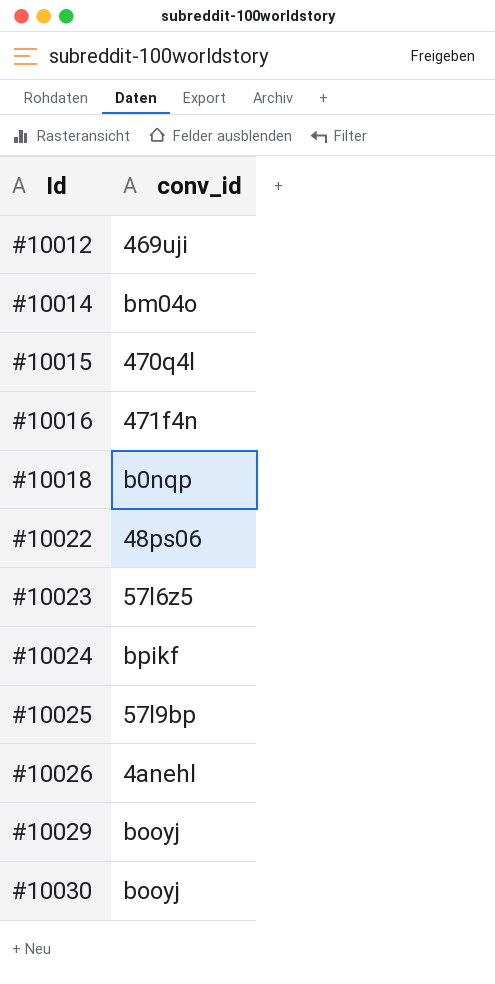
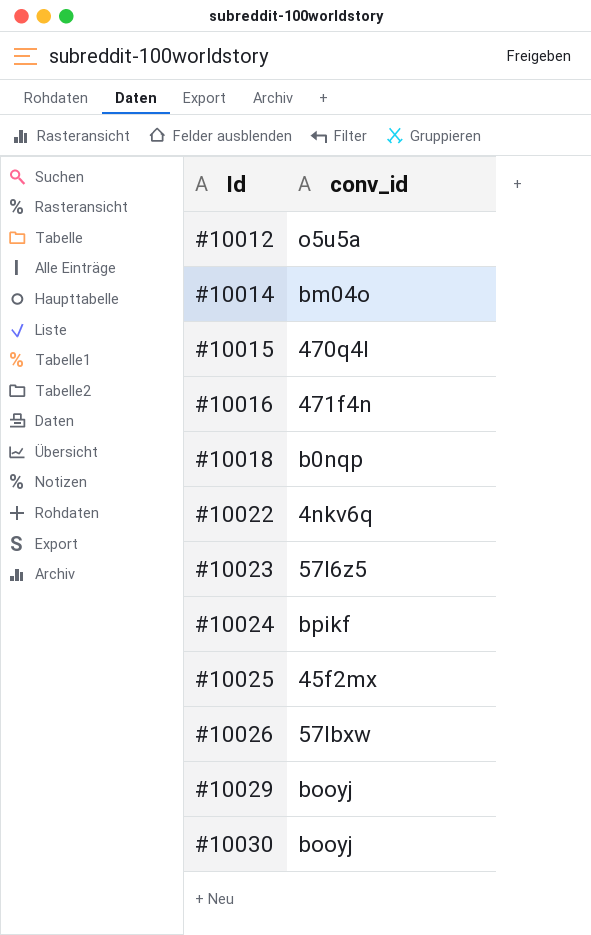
#10012 | conv_id: 469uji -> o5u5a
#10022 | conv_id: 48ps06 -> 4nkv6q
#10025 | conv_id: 57l9bp -> 45f2mx
#10026 | conv_id: 4anehl -> 57lbxw

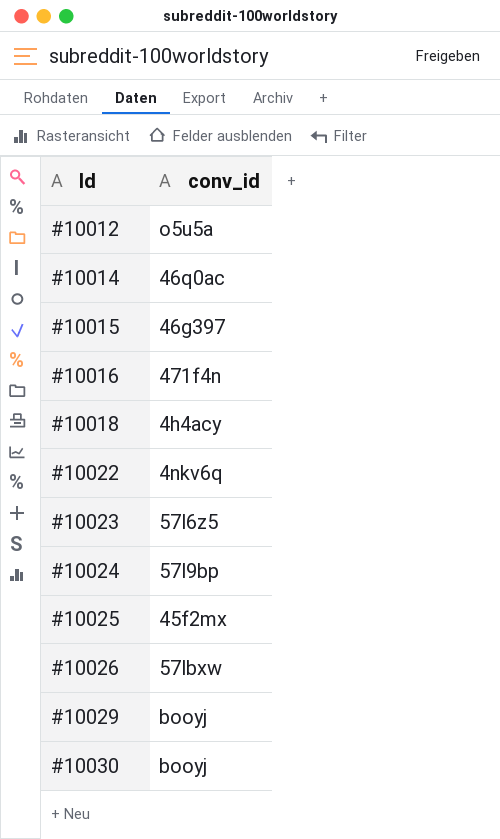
#10014 | conv_id: bm04o -> 46q0ac
#10015 | conv_id: 470q4l -> 46g397
#10018 | conv_id: b0nqp -> 4h4acy
#10024 | conv_id: bpikf -> 57l9bp

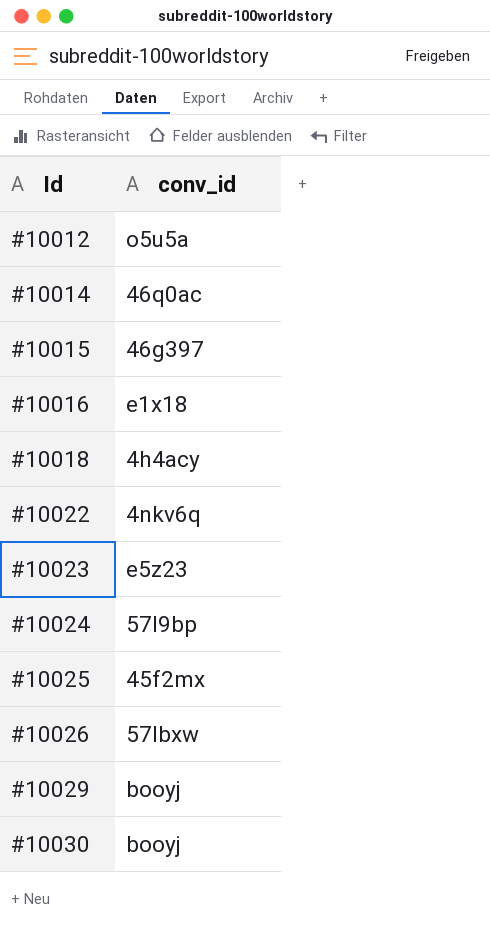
#10016 | conv_id: 471f4n -> e1x18
#10023 | conv_id: 57l6z5 -> e5z23

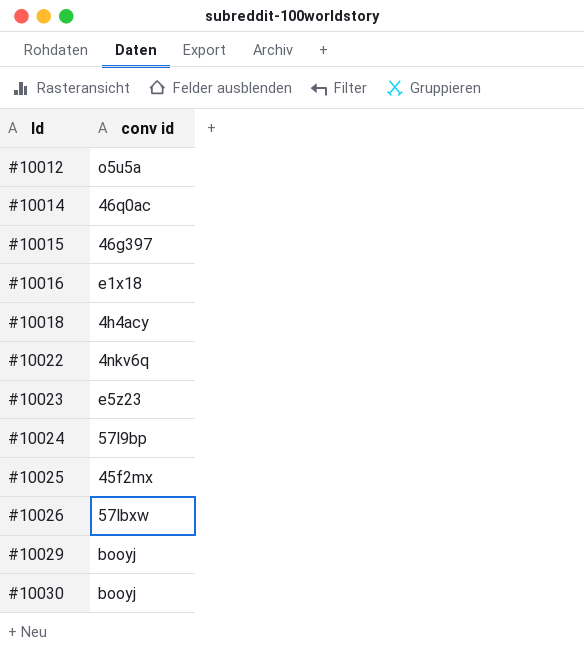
column name: conv_id -> conv id

